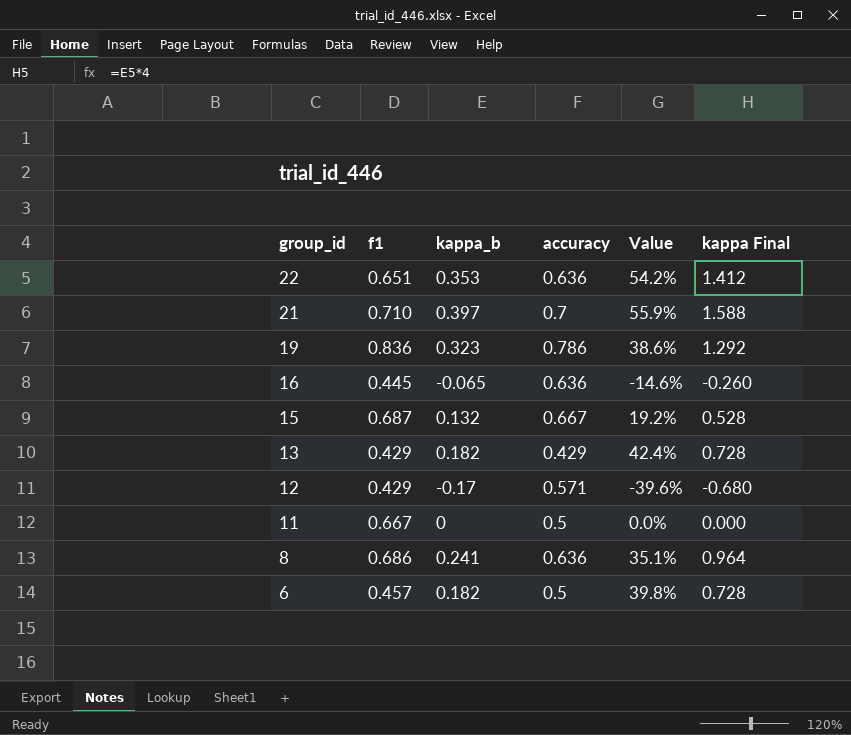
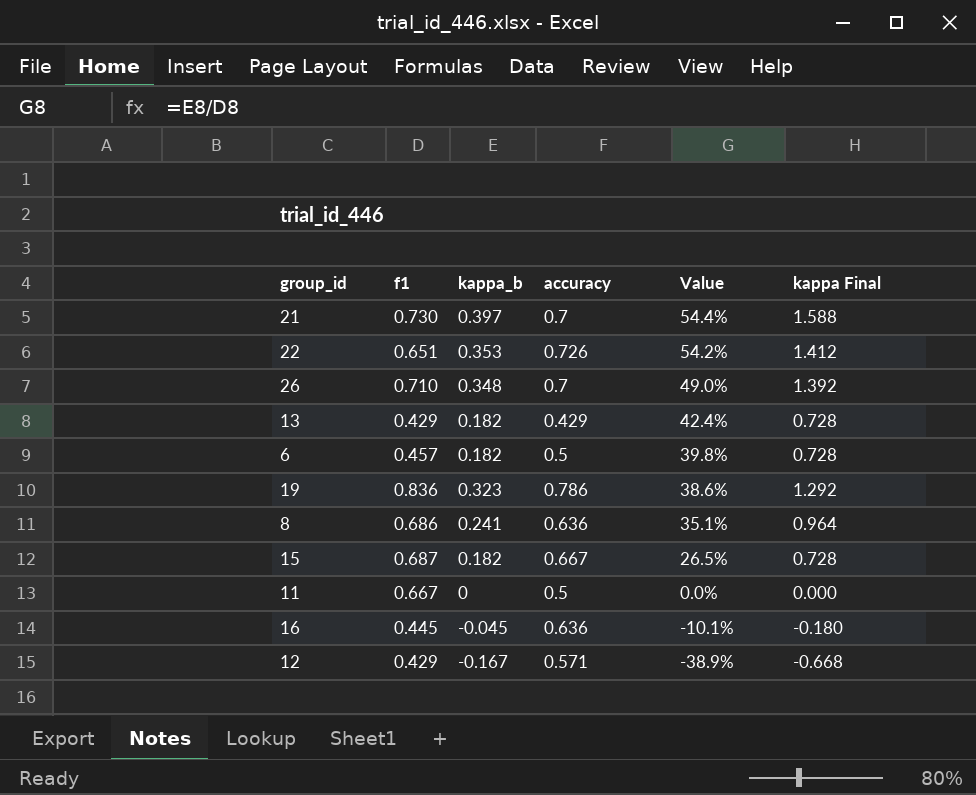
row order: group_id descending -> Value descending
21 | f1: 0.710 -> 0.730
21 | Value: 55.9% -> 54.4%
22 | accuracy: 0.636 -> 0.726
row 26: none -> 0.710 | 0.348 | 0.7 | 49.0% | 1.392
15 | kappa_b: 0.132 -> 0.182
15 | Value: 19.2% -> 26.5%
15 | kappa Final: 0.528 -> 0.728
16 | kappa_b: -0.065 -> -0.045
16 | Value: -14.6% -> -10.1%
16 | kappa Final: -0.260 -> -0.180
12 | kappa_b: -0.17 -> -0.167
12 | Value: -39.6% -> -38.9%
12 | kappa Final: -0.680 -> -0.668

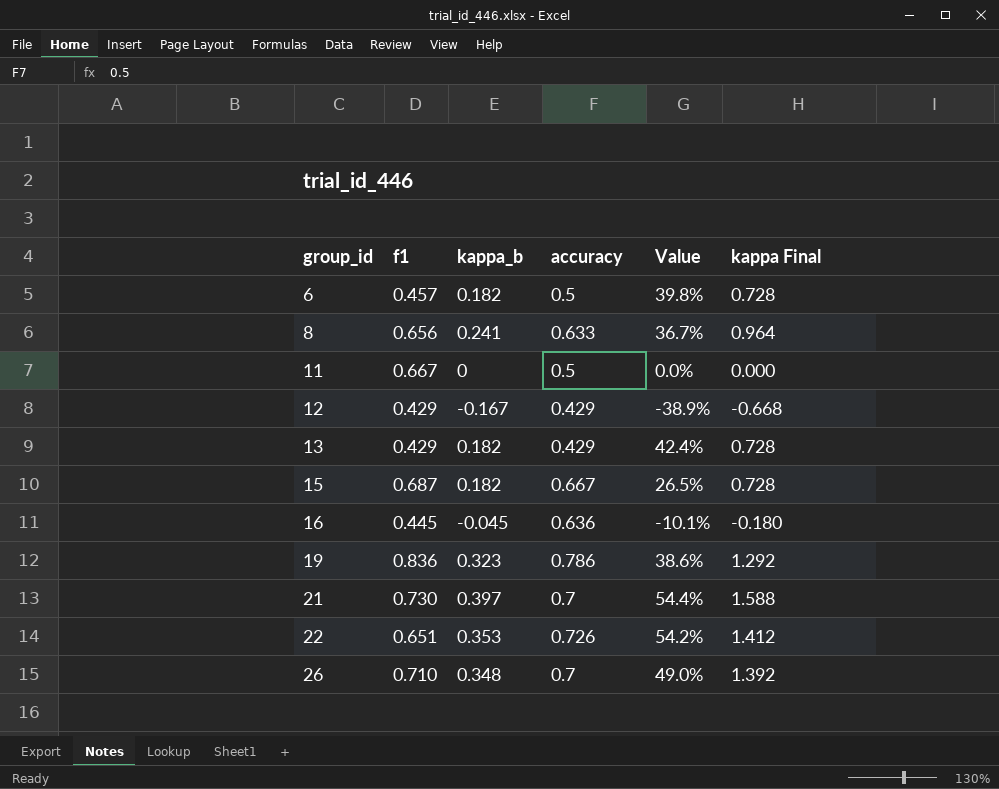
row order: Value descending -> group_id ascending
8 | f1: 0.686 -> 0.656
8 | accuracy: 0.636 -> 0.633
8 | Value: 35.1% -> 36.7%
12 | accuracy: 0.571 -> 0.429

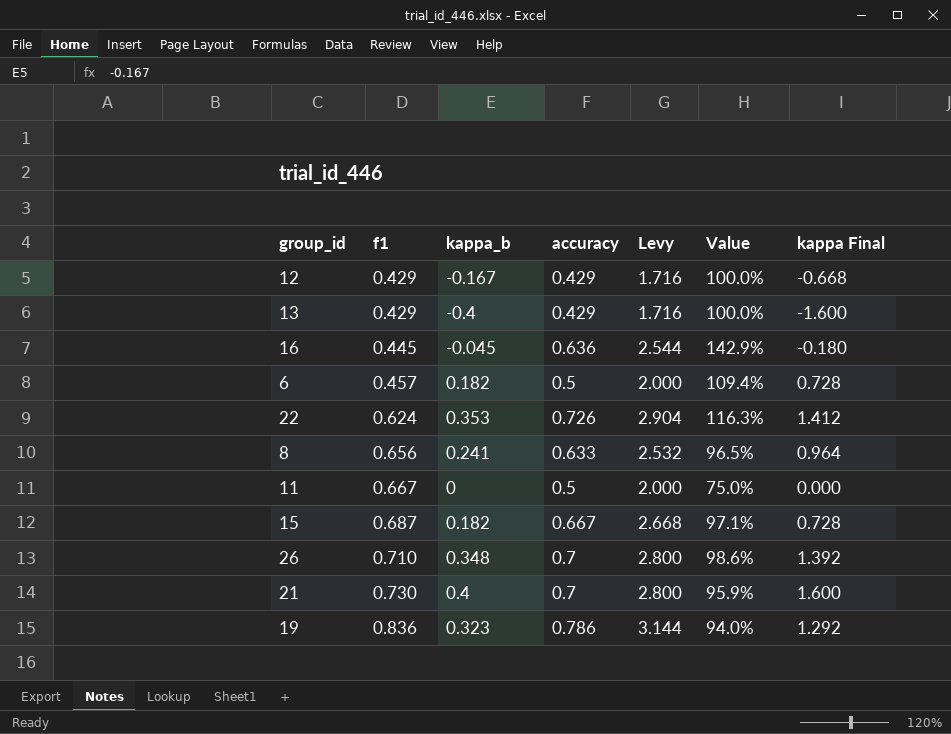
row order: group_id ascending -> f1 ascending
column Levy | formula: none -> [accuracy] * 4
column Value | formula: [kappa_b] / [f1] -> [accuracy] / [f1]
13 | kappa_b: 0.182 -> -0.4
13 | kappa Final: 0.728 -> -1.600
22 | f1: 0.651 -> 0.624
21 | kappa_b: 0.397 -> 0.4
21 | kappa Final: 1.588 -> 1.600

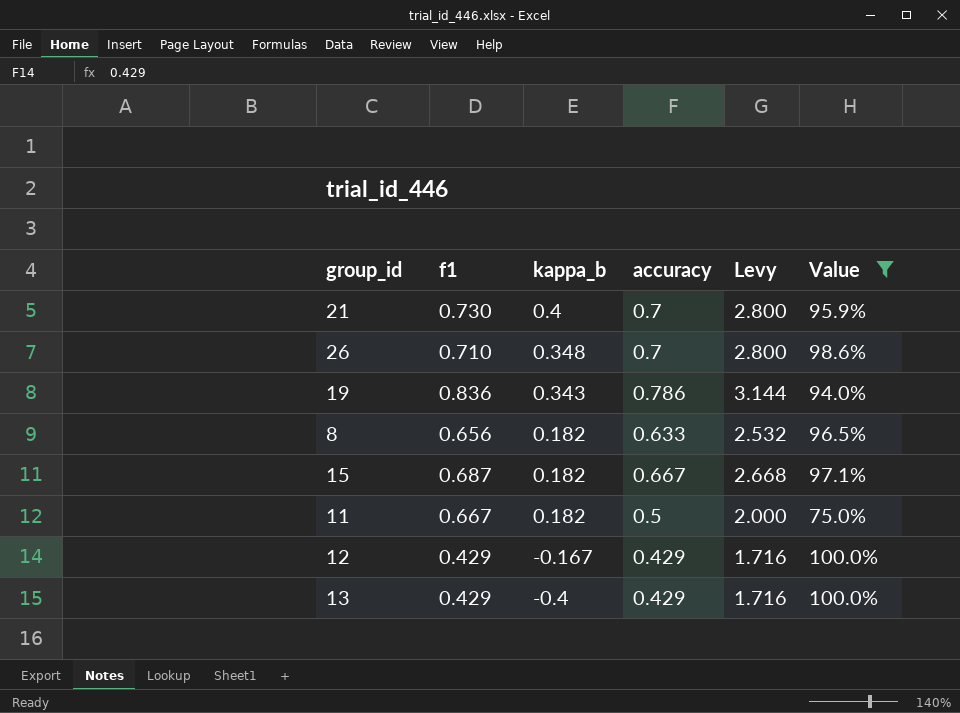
filter: none -> Value <= 100.0%
row order: f1 ascending -> kappa_b descending
column kappa Final | formula: [kappa_b] * 4 -> none
19 | kappa_b: 0.323 -> 0.343
8 | kappa_b: 0.241 -> 0.182
11 | kappa_b: 0 -> 0.182

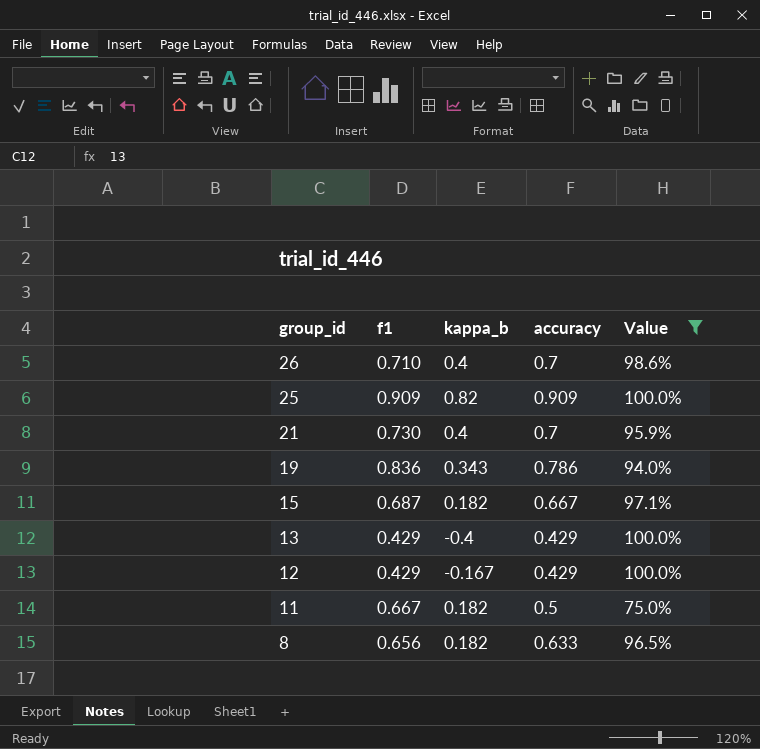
row order: kappa_b descending -> group_id descending
column Levy | formula: [accuracy] * 4 -> none
26 | kappa_b: 0.348 -> 0.4
row 25: none -> 0.909 | 0.82 | 0.909 | 100.0%

